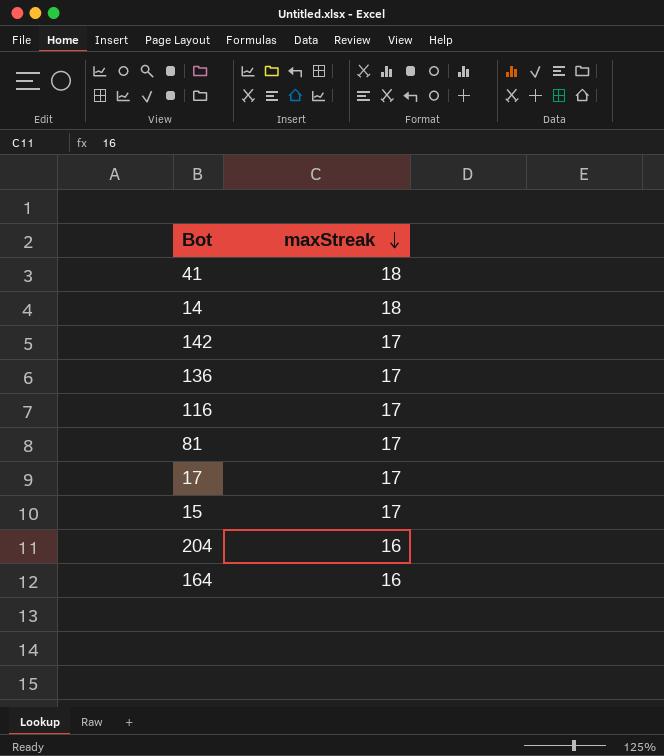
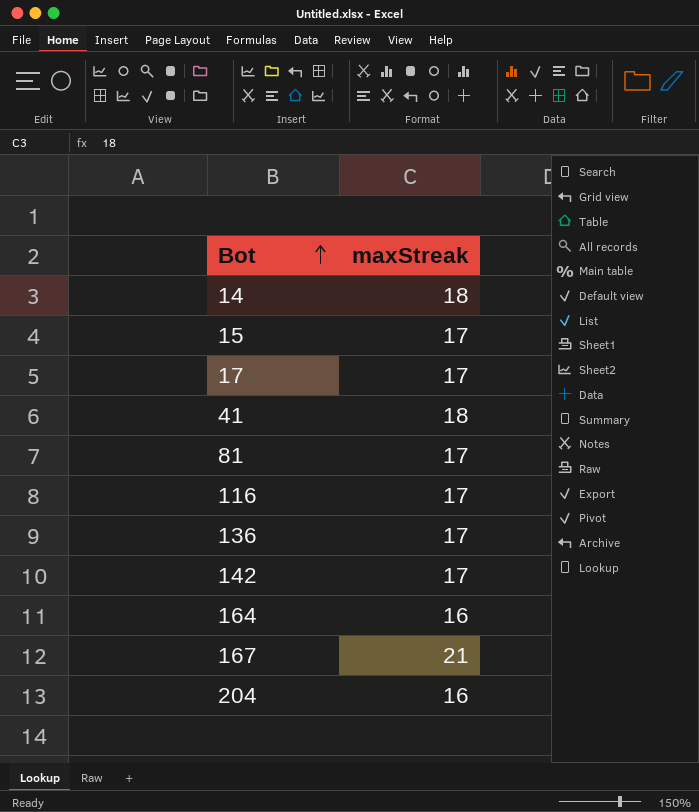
row order: maxStreak descending -> Bot ascending
row 167: none -> 21

